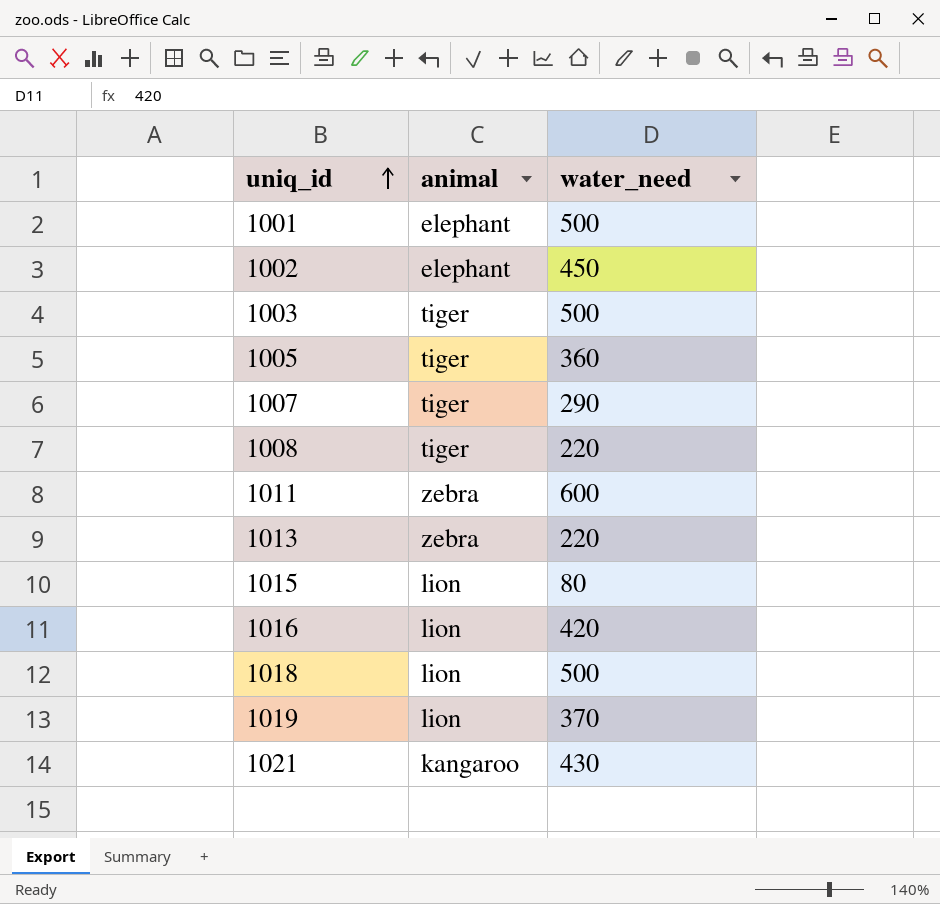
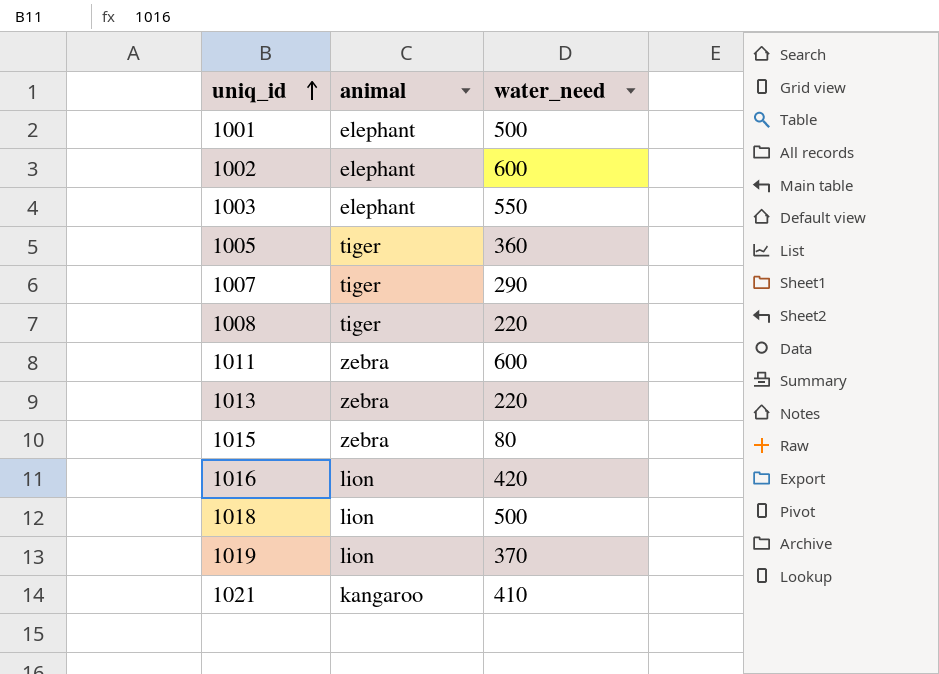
1002 | water_need: 450 -> 600
1003 | animal: tiger -> elephant
1003 | water_need: 500 -> 550
1015 | animal: lion -> zebra
1021 | water_need: 430 -> 410

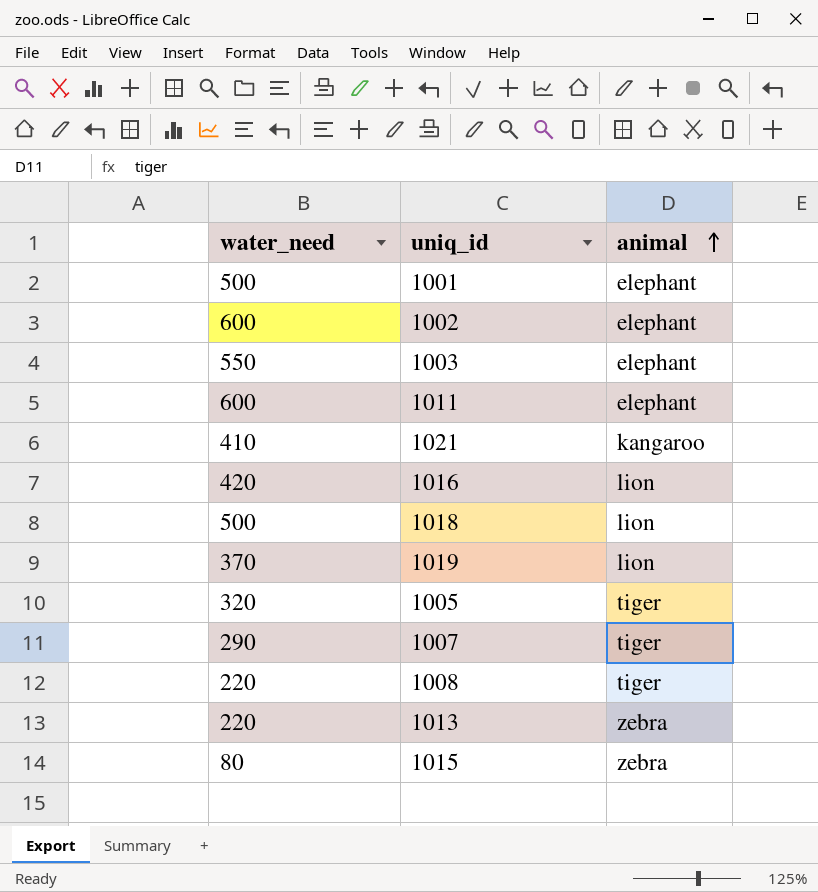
row order: uniq_id ascending -> animal ascending
column water_need | position: 3 -> 1
1011 | animal: zebra -> elephant
1005 | water_need: 360 -> 320

